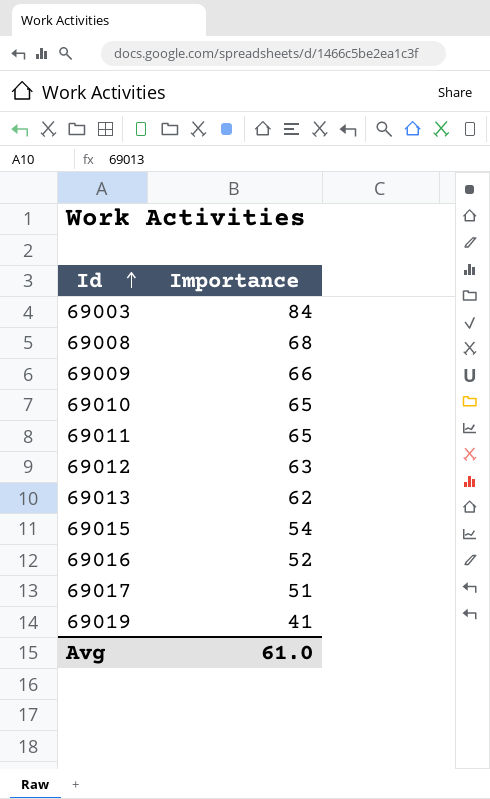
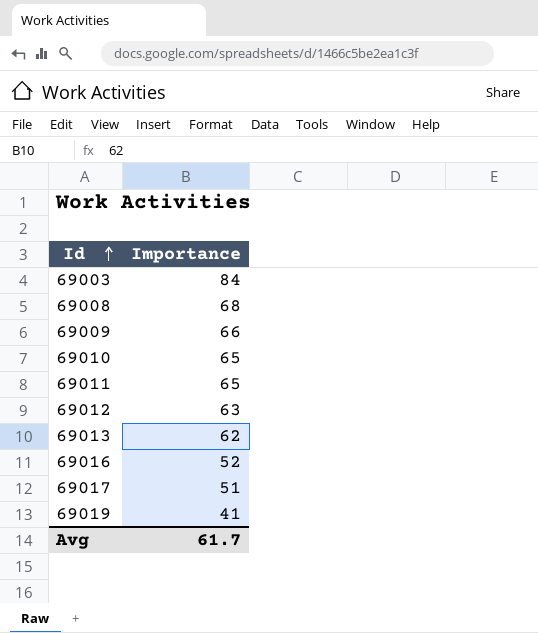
row 69015: 54 -> none
Avg | Importance: 61.0 -> 61.7

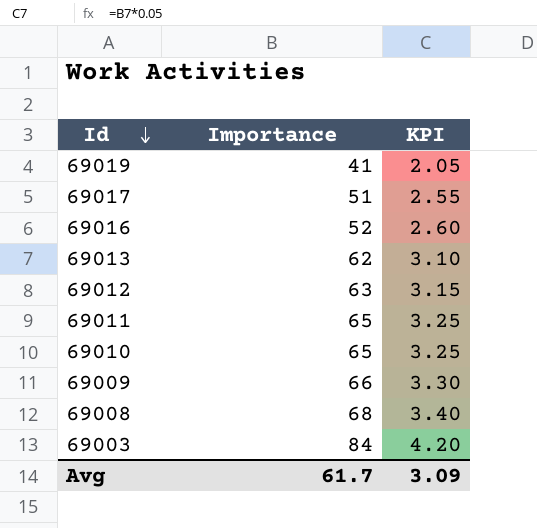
row order: Id ascending -> Id descending
column KPI | formula: none -> [Importance] * 0.05

